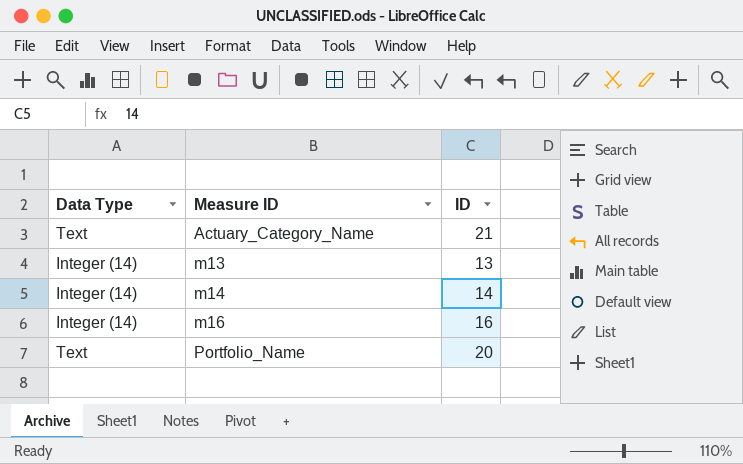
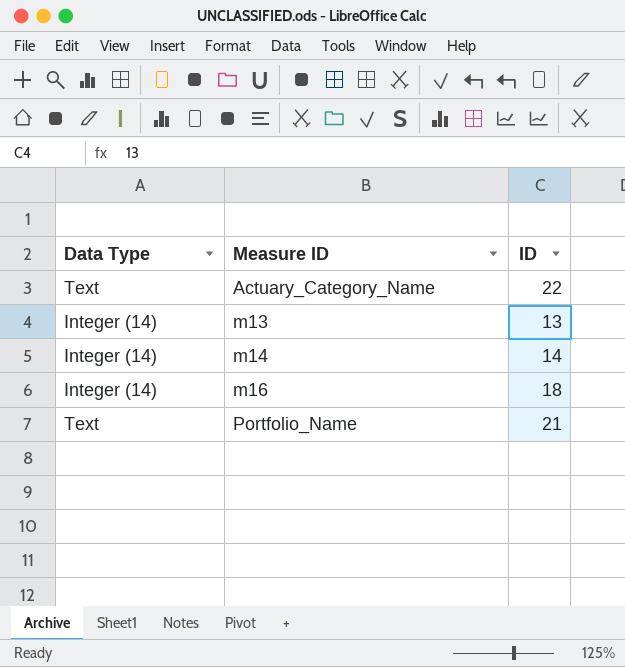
Actuary_Category_Name | ID: 21 -> 22
m16 | ID: 16 -> 18
Portfolio_Name | ID: 20 -> 21

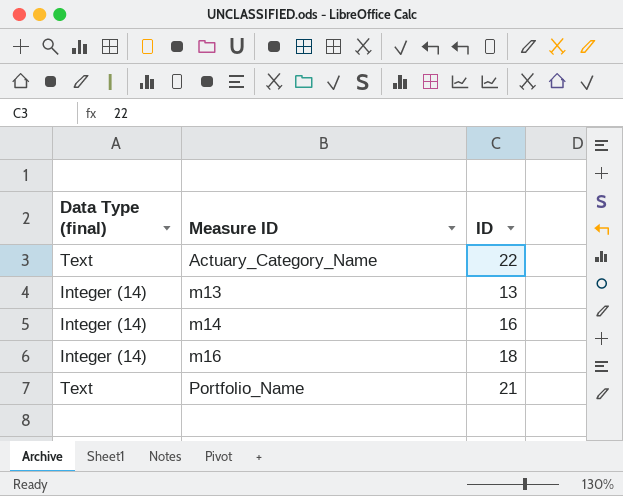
column name: Data Type -> Data Type (final)
m14 | ID: 14 -> 16

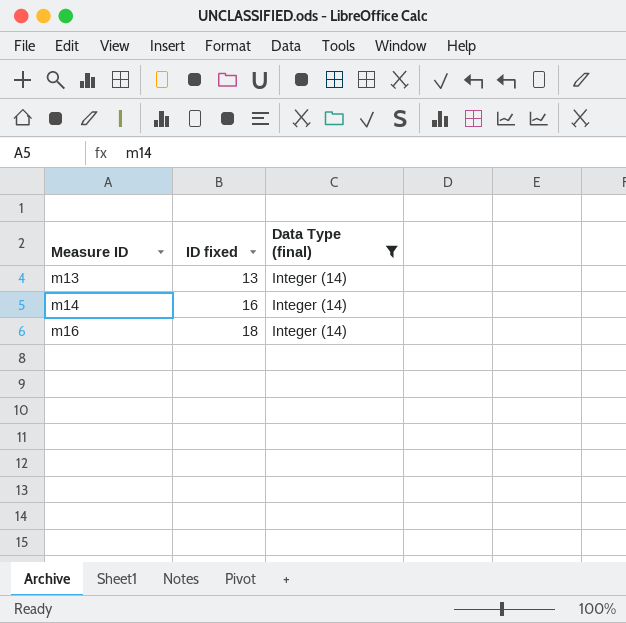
filter: none -> Data Type (final) = Integer (14)
column name: ID -> ID fixed
column Data Type (final) | position: 1 -> 3

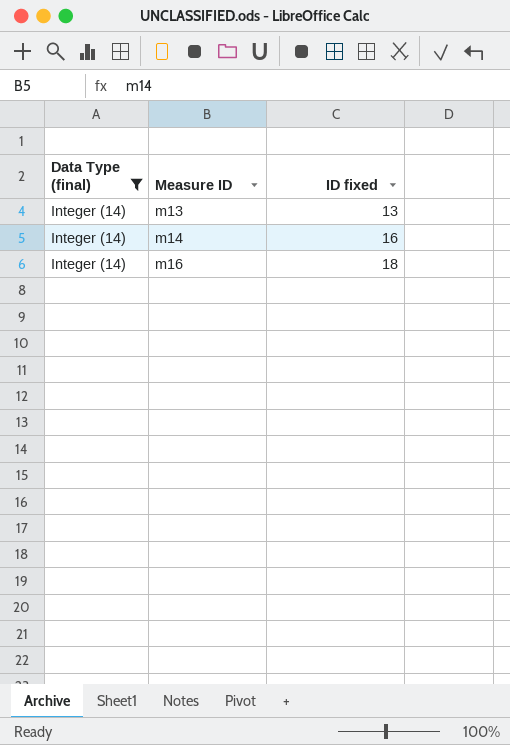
column Data Type (final) | position: 3 -> 1

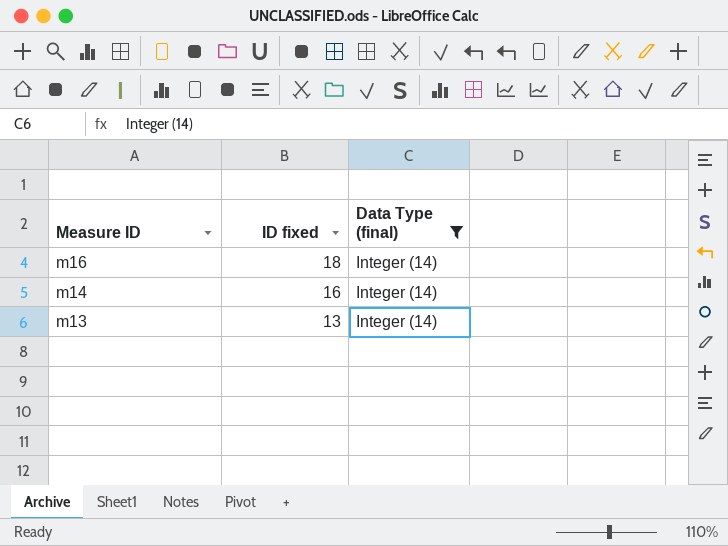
row order: Measure ID ascending -> Measure ID descending
column Data Type (final) | position: 1 -> 3

